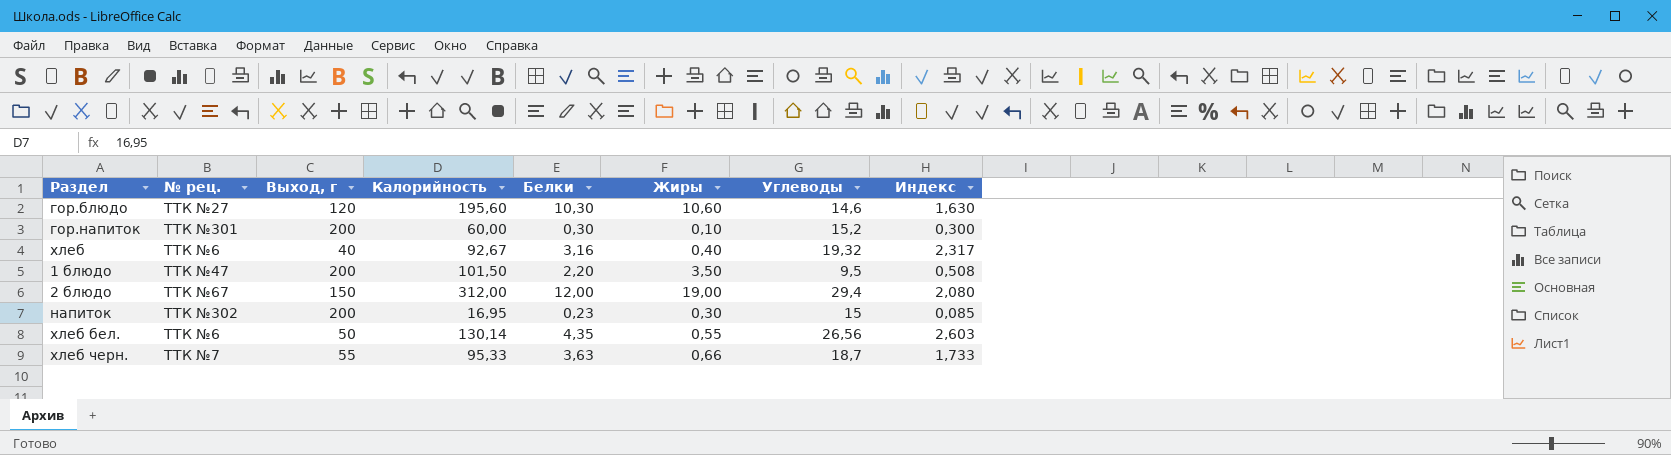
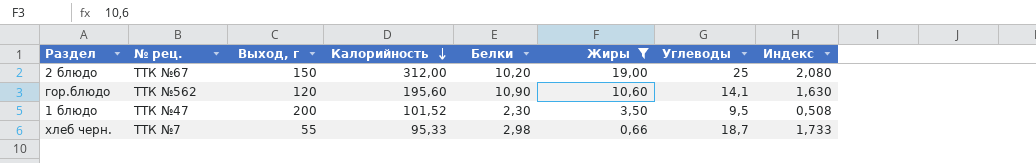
filter: none -> Жиры >= 0,66
row order: none -> Калорийность descending
2 блюдо | Белки: 12,00 -> 10,20
2 блюдо | Углеводы: 29,4 -> 25
гор.блюдо | № рец.: ТТК №27 -> ТТК №562
гор.блюдо | Белки: 10,30 -> 10,90
гор.блюдо | Углеводы: 14,6 -> 14,1
1 блюдо | Калорийность: 101,50 -> 101,52
1 блюдо | Белки: 2,20 -> 2,30
хлеб черн. | Белки: 3,63 -> 2,98

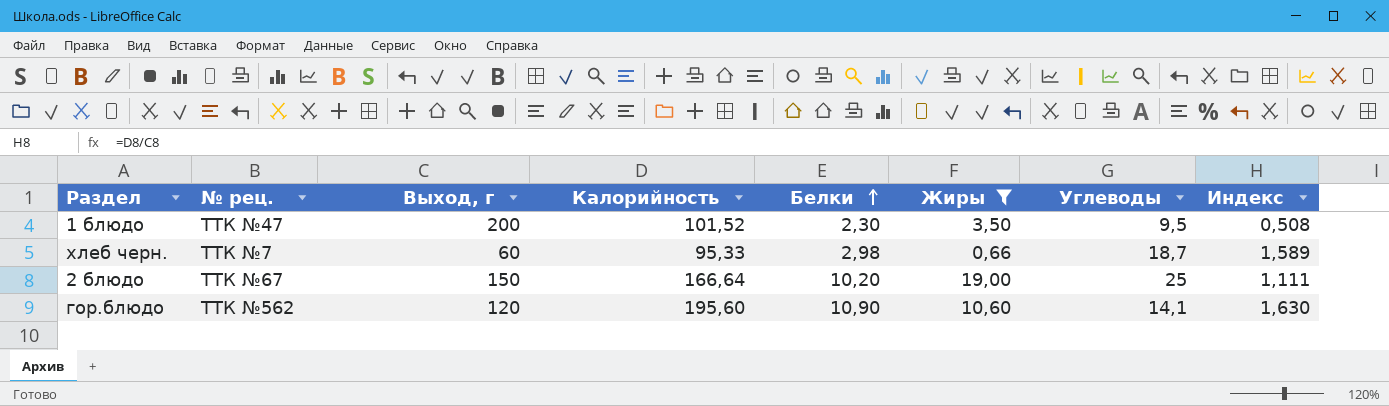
row order: Калорийность descending -> Белки ascending
хлеб черн. | Выход, г: 55 -> 60
хлеб черн. | Индекс: 1,733 -> 1,589
2 блюдо | Калорийность: 312,00 -> 166,64
2 блюдо | Индекс: 2,080 -> 1,111

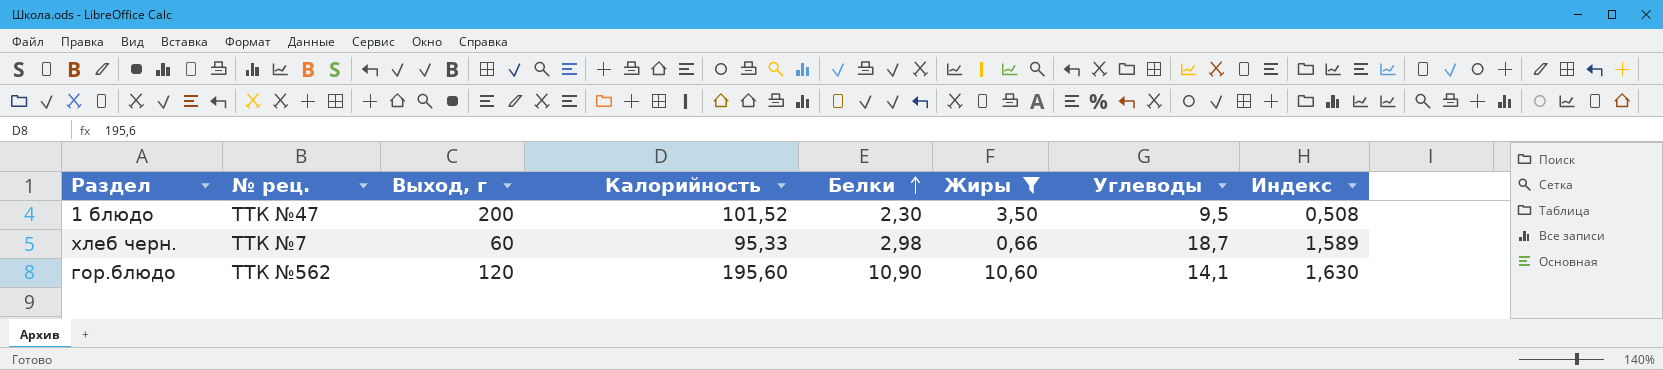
row 2 блюдо: ТТК №67 | 150 | 166,64 | 10,20 | 19,00 | 25 | 1,111 -> none

